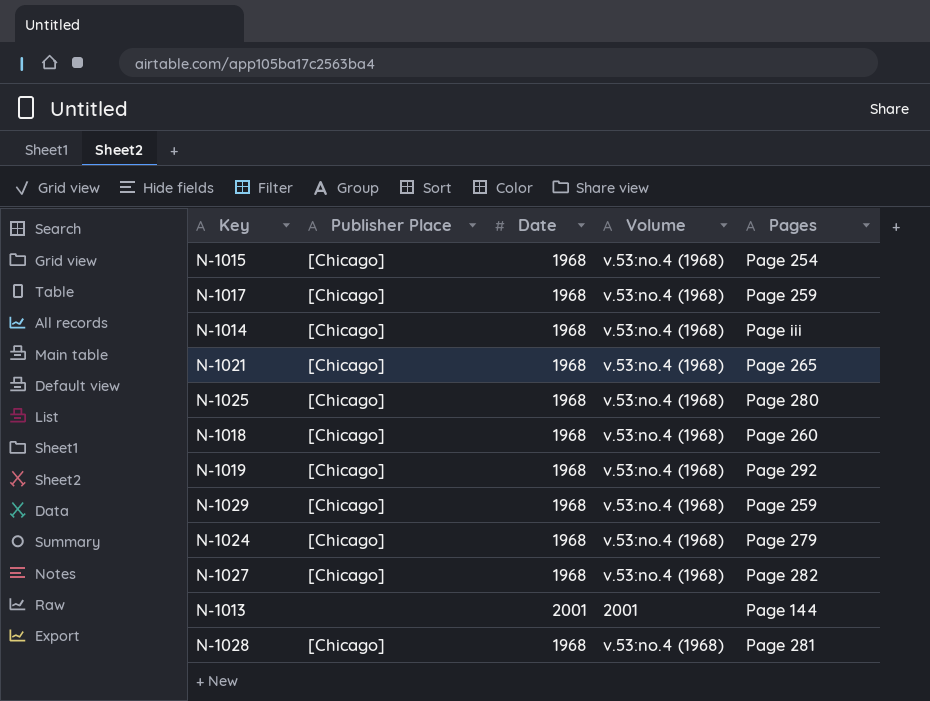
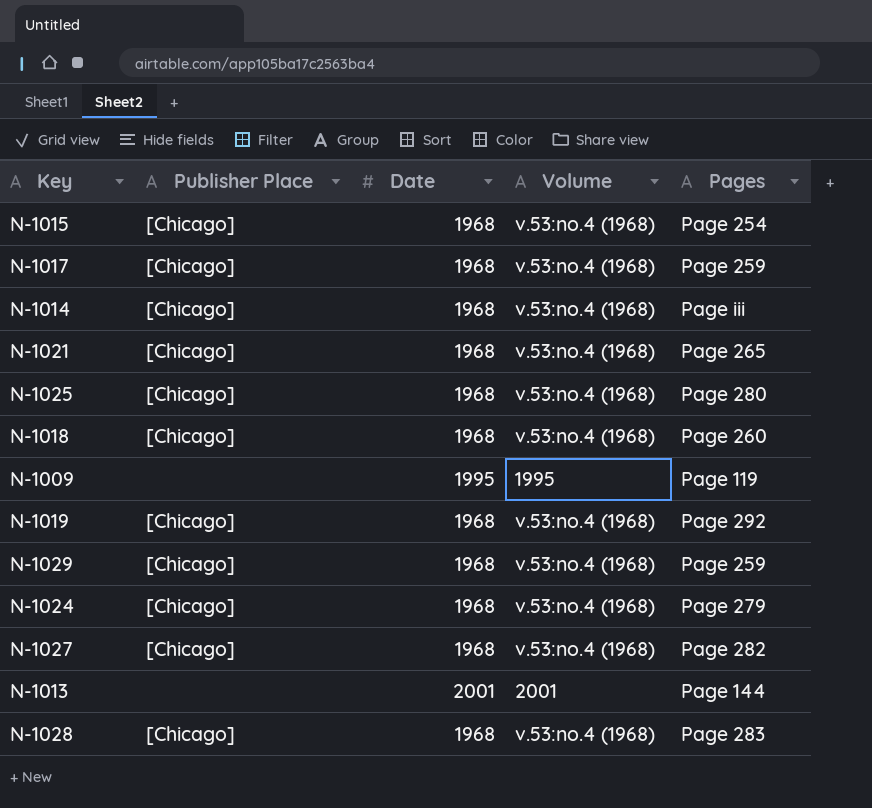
row N-1009: none -> none | 1995 | 1995 | Page 119
N-1028 | Pages: Page 281 -> Page 283

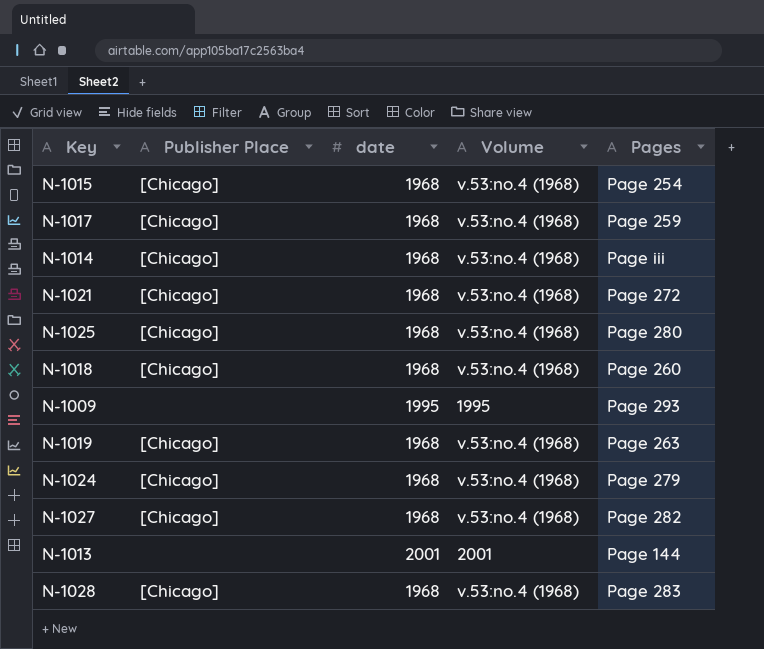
column name: Date -> date
row N-1029: [Chicago] | 1968 | v.53:no.4 (1968) | Page 259 -> none
N-1021 | Pages: Page 265 -> Page 272
N-1009 | Pages: Page 119 -> Page 293
N-1019 | Pages: Page 292 -> Page 263

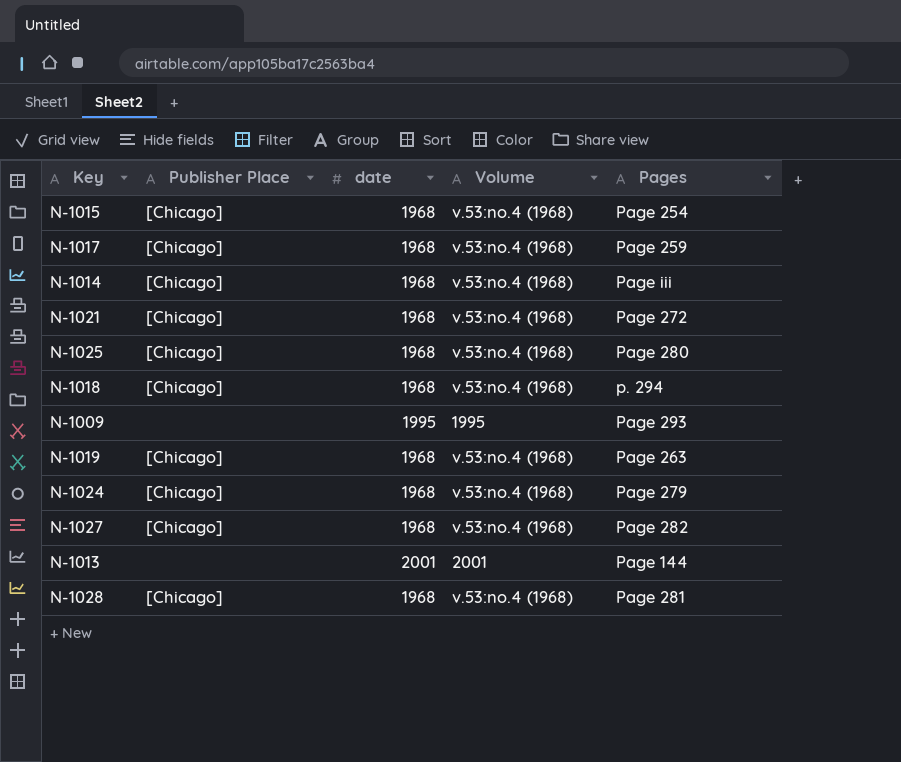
N-1018 | Pages: Page 260 -> p. 294
N-1028 | Pages: Page 283 -> Page 281

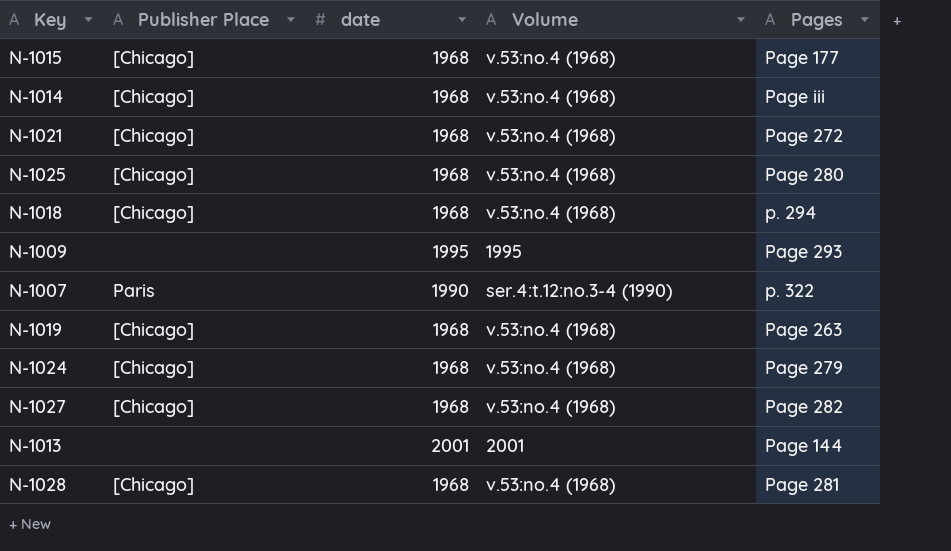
row N-1017: [Chicago] | 1968 | v.53:no.4 (1968) | Page 259 -> none
N-1015 | Pages: Page 254 -> Page 177
row N-1007: none -> Paris | 1990 | ser.4:t.12:no.3-4 (1990) | p. 322

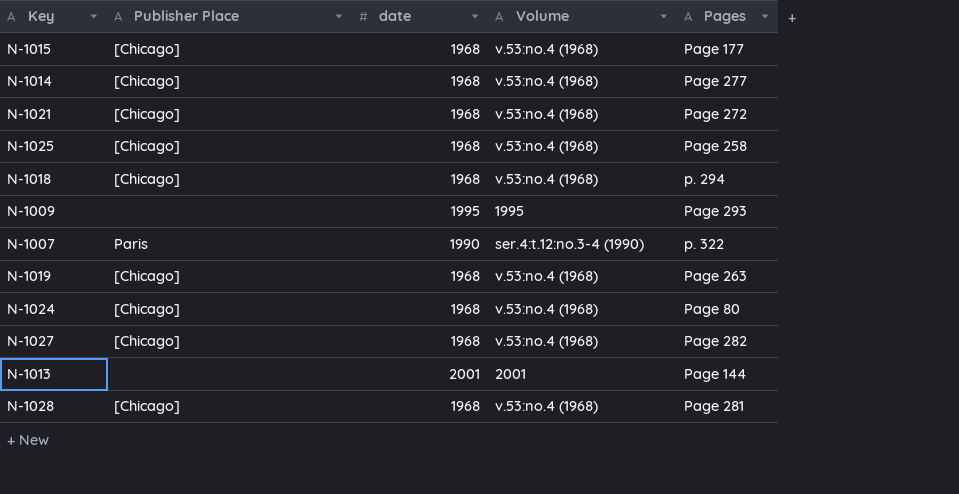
N-1014 | Pages: Page iii -> Page 277
N-1025 | Pages: Page 280 -> Page 258
N-1024 | Pages: Page 279 -> Page 80

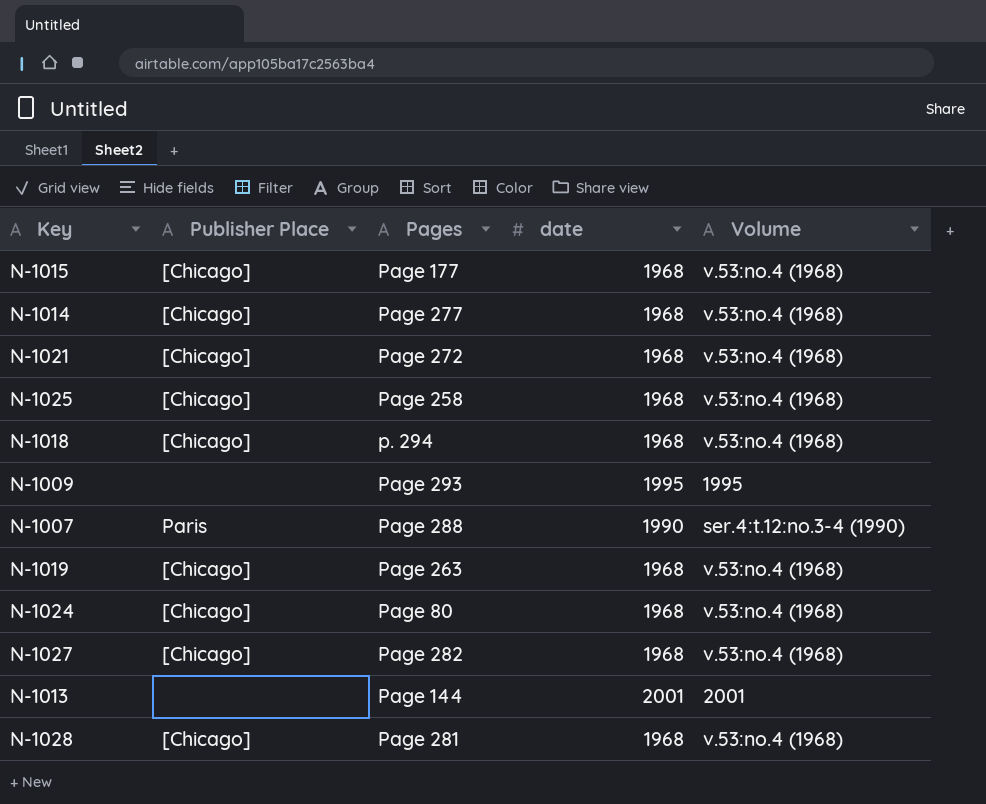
column Pages | position: 5 -> 3
N-1007 | Pages: p. 322 -> Page 288

